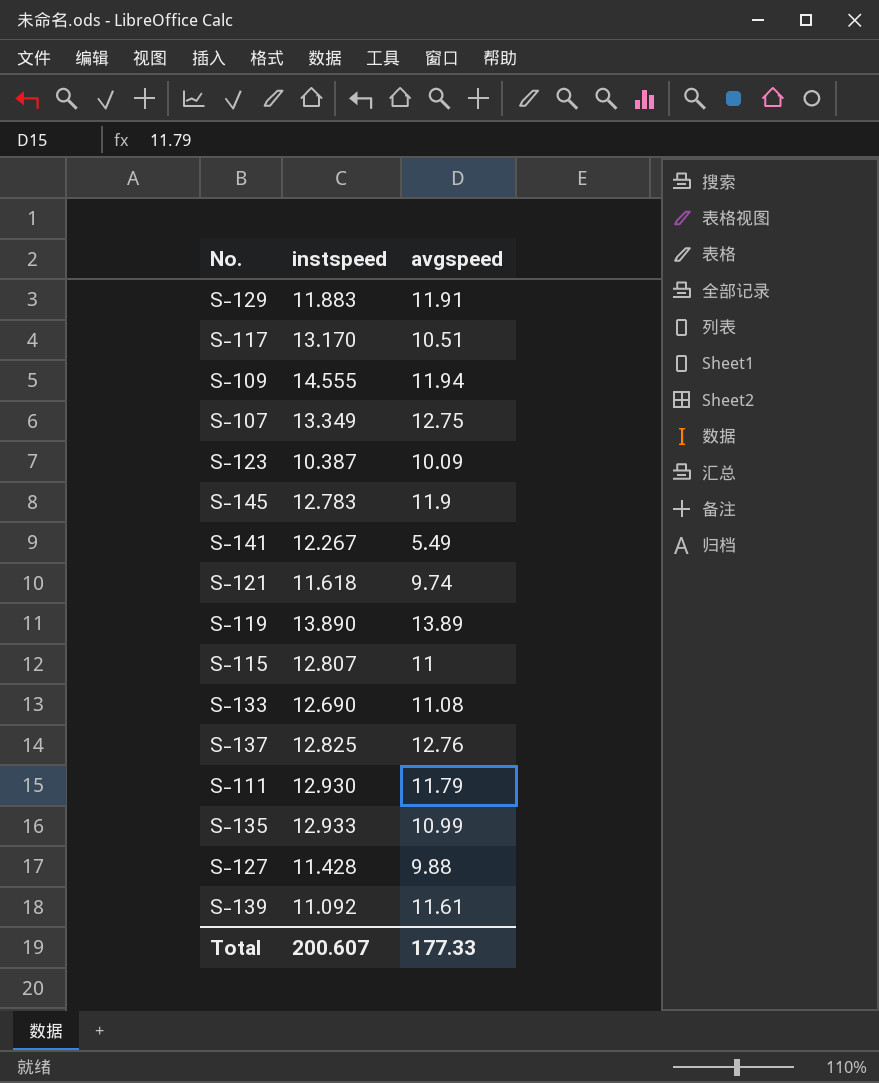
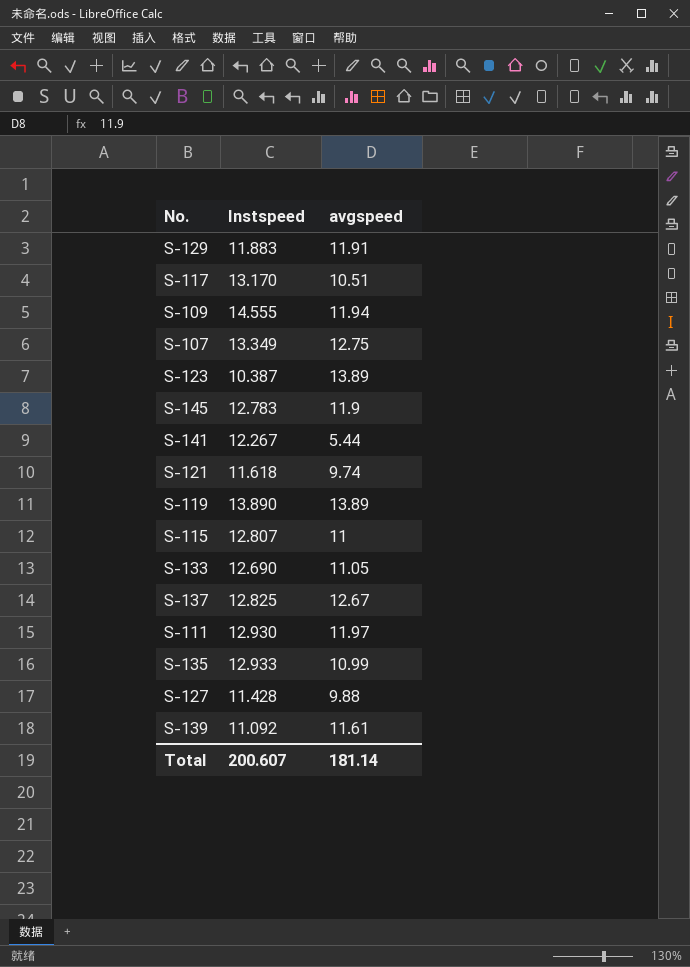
column name: instspeed -> Instspeed
S-123 | avgspeed: 10.09 -> 13.89
S-141 | avgspeed: 5.49 -> 5.44
S-133 | avgspeed: 11.08 -> 11.05
S-137 | avgspeed: 12.76 -> 12.67
S-111 | avgspeed: 11.79 -> 11.97
Total | avgspeed: 177.33 -> 181.14

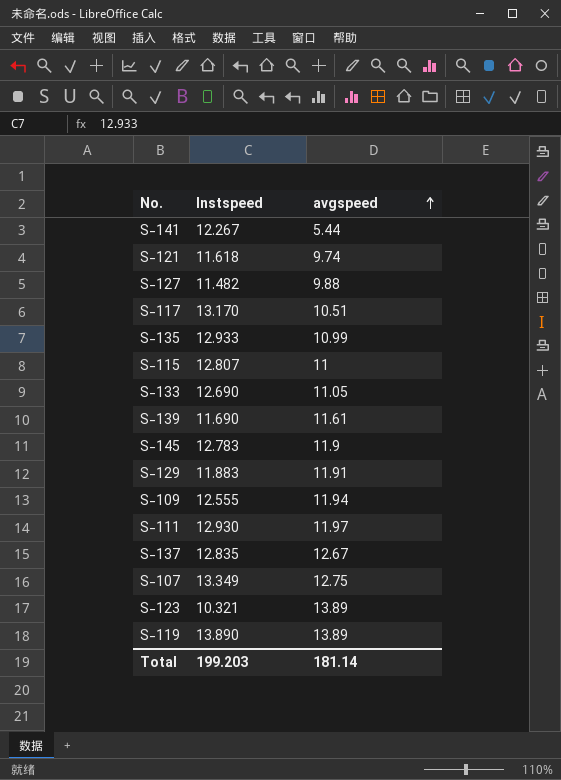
row order: none -> avgspeed ascending
S-127 | Instspeed: 11.428 -> 11.482
S-139 | Instspeed: 11.092 -> 11.690
S-109 | Instspeed: 14.555 -> 12.555
S-137 | Instspeed: 12.825 -> 12.835
S-123 | Instspeed: 10.387 -> 10.321
Total | Instspeed: 200.607 -> 199.203

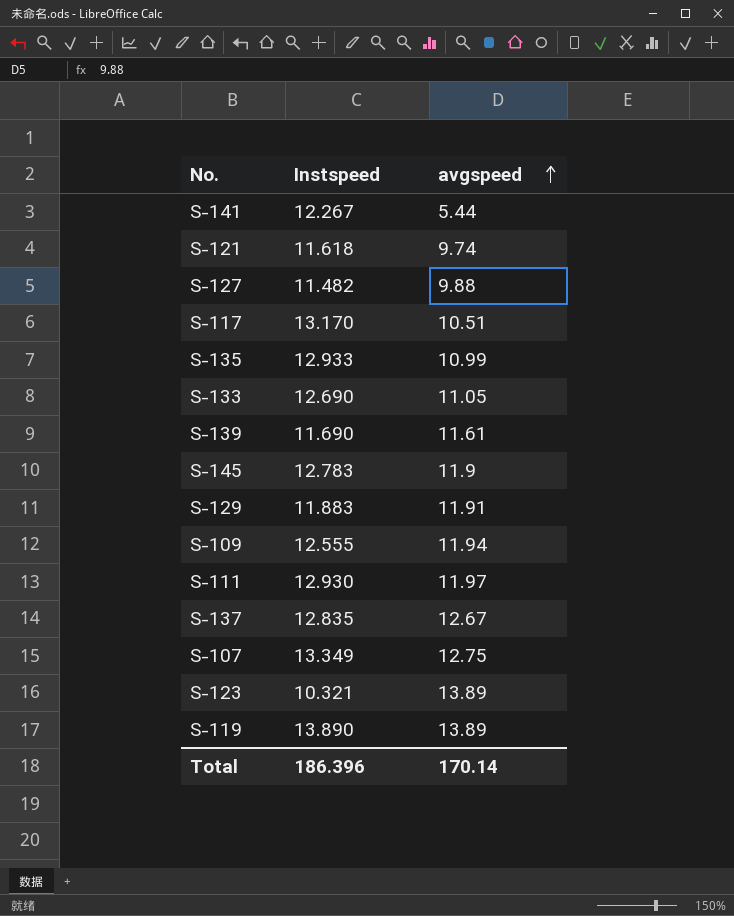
row S-115: 12.807 | 11 -> none
Total | Instspeed: 199.203 -> 186.396
Total | avgspeed: 181.14 -> 170.14

